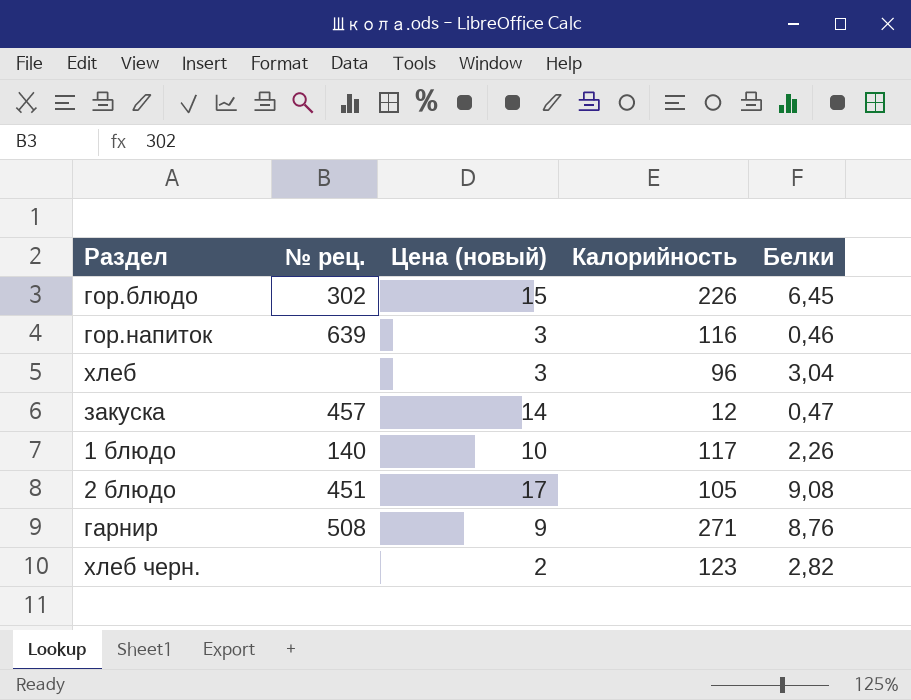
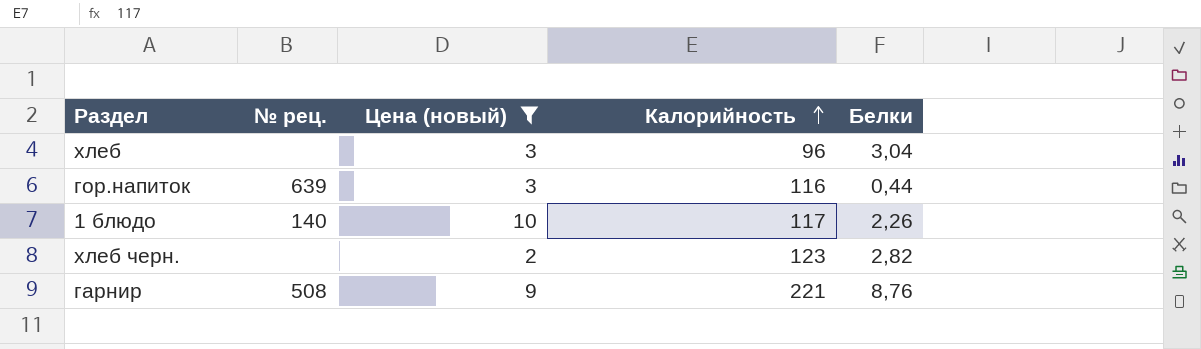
filter: none -> Цена (новый) <= 10
row order: none -> Калорийность ascending
гор.напиток | Белки: 0,46 -> 0,44
гарнир | Калорийность: 271 -> 221

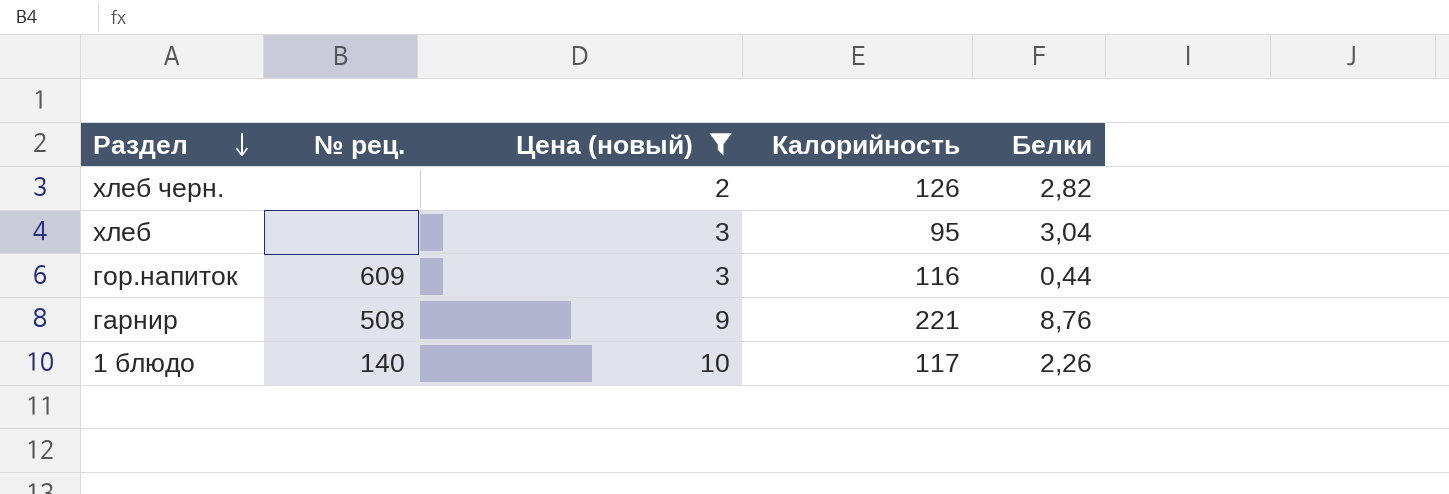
row order: Калорийность ascending -> Раздел descending
хлеб черн. | Калорийность: 123 -> 126
хлеб | Калорийность: 96 -> 95
гор.напиток | № рец.: 639 -> 609

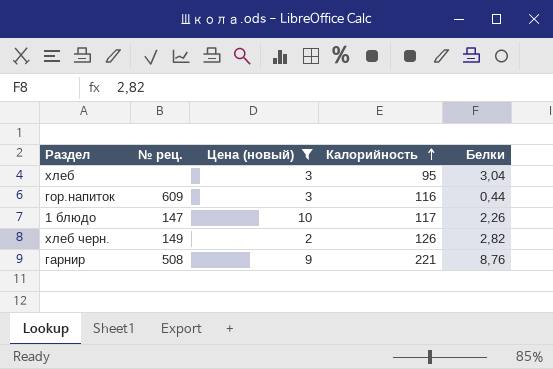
row order: Раздел descending -> Калорийность ascending
1 блюдо | № рец.: 140 -> 147
хлеб черн. | № рец.: none -> 149

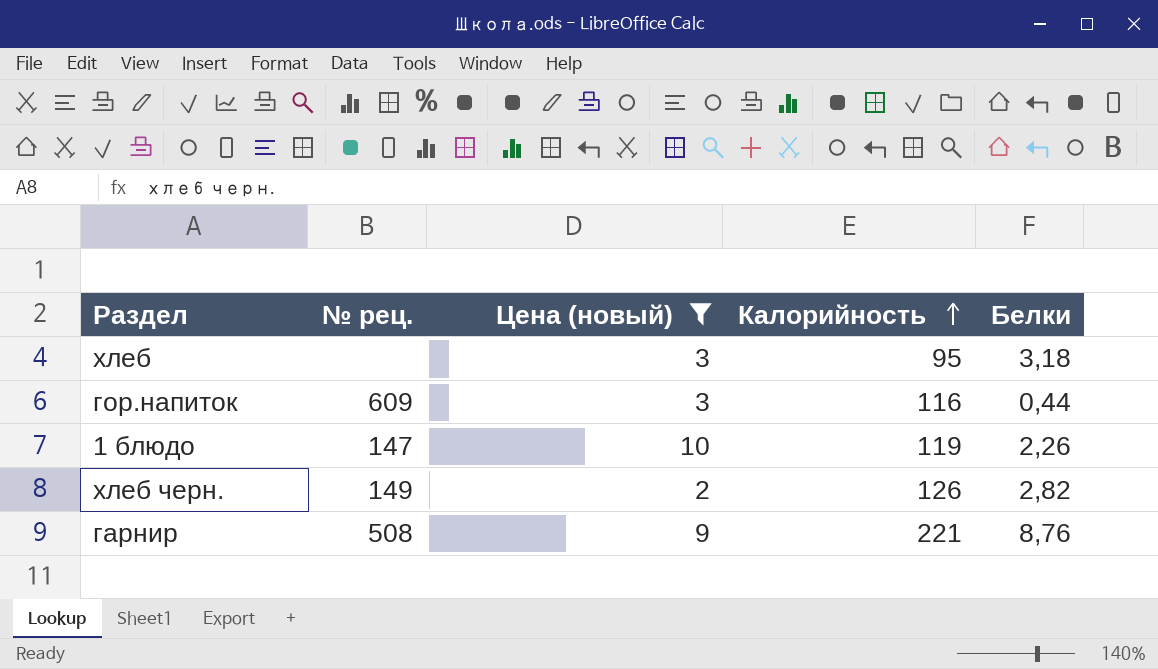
хлеб | Белки: 3,04 -> 3,18
1 блюдо | Калорийность: 117 -> 119

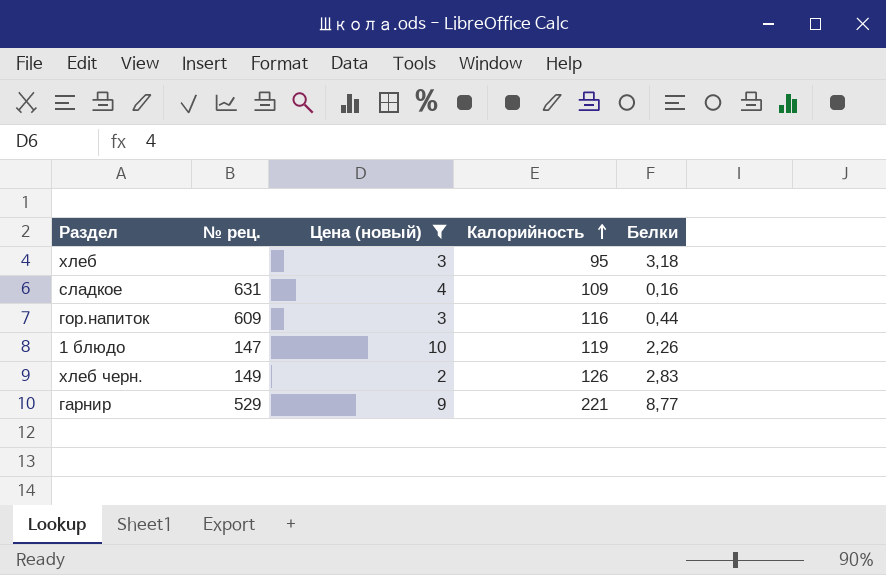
row сладкое: none -> 631 | 4 | 109 | 0,16
хлеб черн. | Белки: 2,82 -> 2,83
гарнир | № рец.: 508 -> 529
гарнир | Белки: 8,76 -> 8,77

